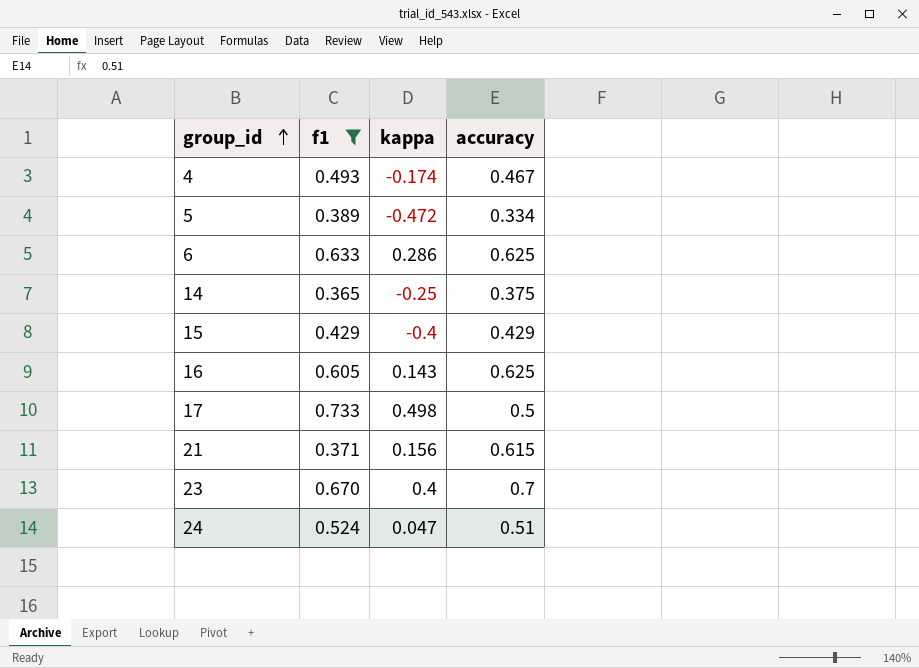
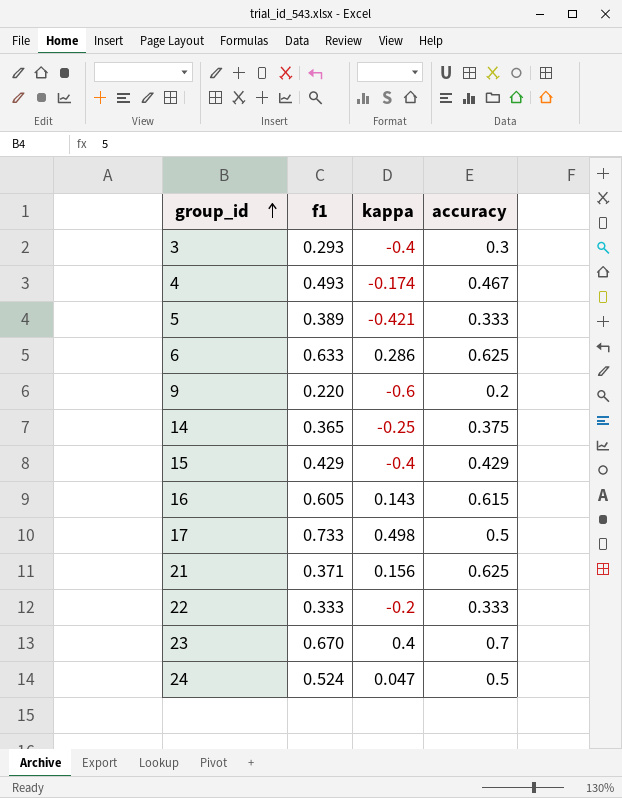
filter: f1 >= 0.365 -> none
5 | kappa: -0.472 -> -0.421
5 | accuracy: 0.334 -> 0.333
16 | accuracy: 0.625 -> 0.615
21 | accuracy: 0.615 -> 0.625
24 | accuracy: 0.51 -> 0.5

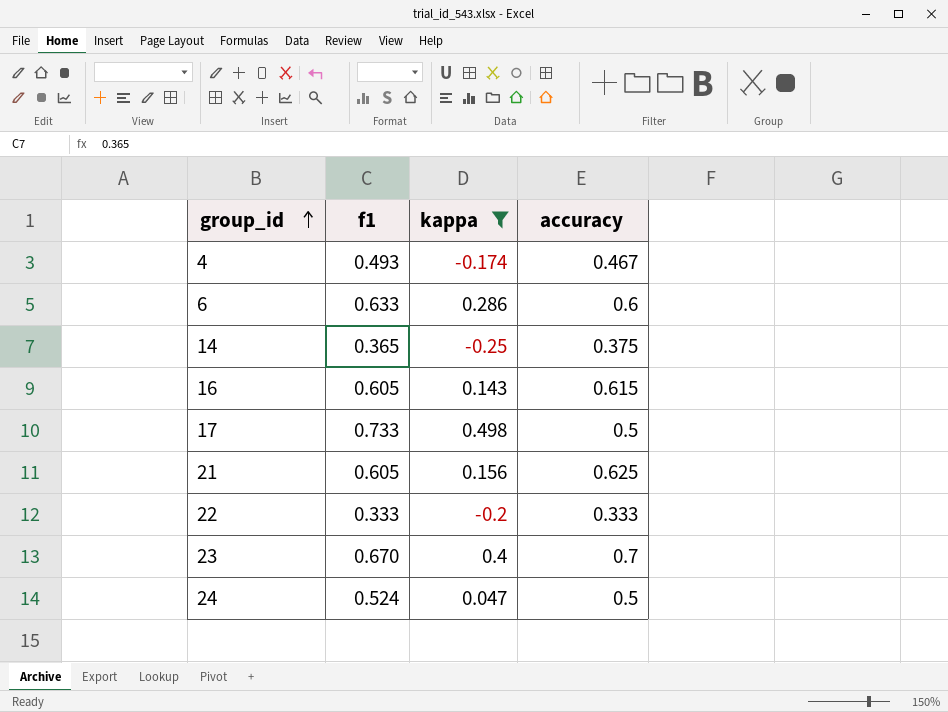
filter: none -> kappa >= -0.25
6 | accuracy: 0.625 -> 0.6
21 | f1: 0.371 -> 0.605

